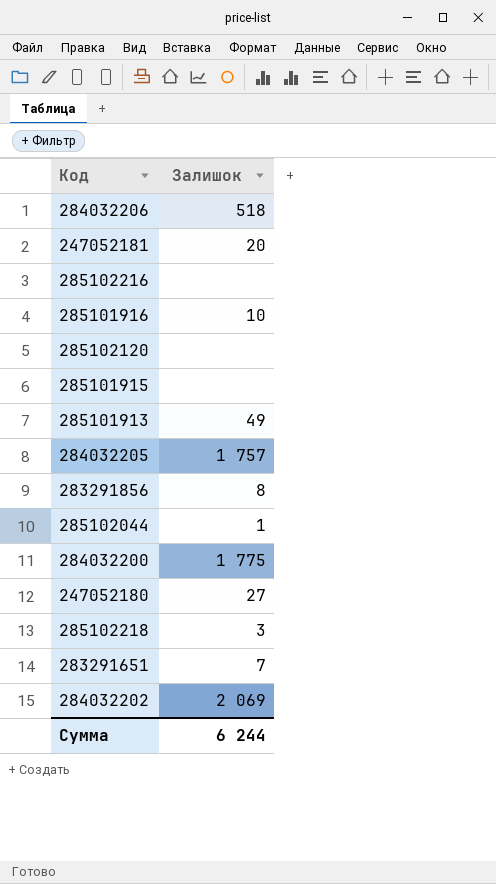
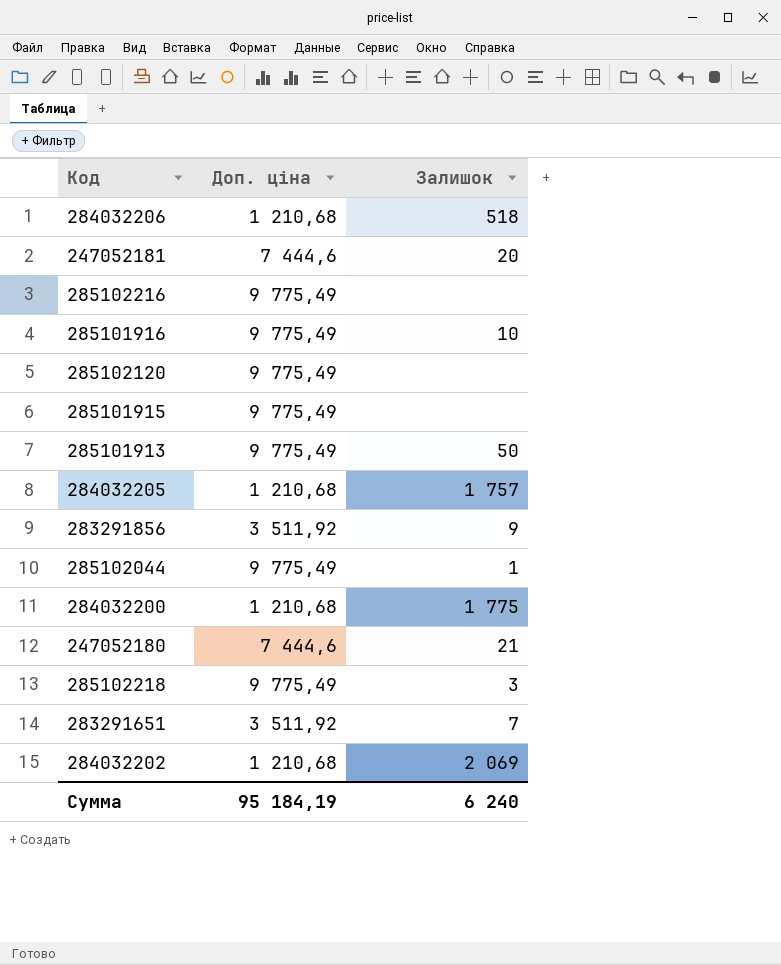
column Доп. ціна | position: none -> 2
285101913 | Залишок: 49 -> 50
283291856 | Залишок: 8 -> 9
247052180 | Залишок: 27 -> 21
Сумма | Залишок: 6 244 -> 6 240

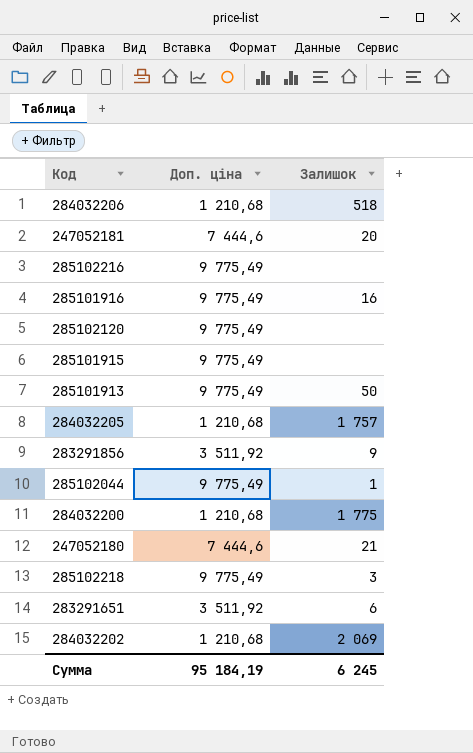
285101916 | Залишок: 10 -> 16
283291651 | Залишок: 7 -> 6
Сумма | Залишок: 6 240 -> 6 245

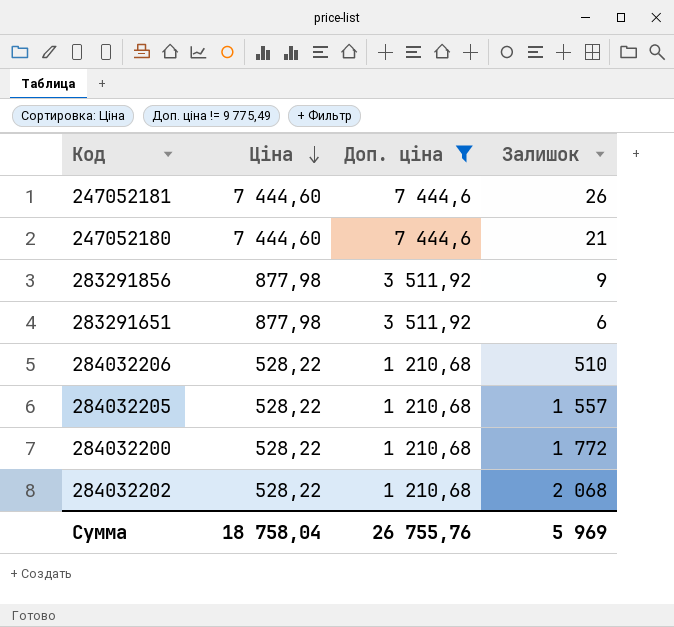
filter: none -> Доп. ціна != 9 775,49
row order: none -> Ціна descending
column Ціна | position: none -> 2
247052181 | Залишок: 20 -> 26
284032206 | Залишок: 518 -> 510
284032205 | Залишок: 1 757 -> 1 557
284032200 | Залишок: 1 775 -> 1 772
284032202 | Залишок: 2 069 -> 2 068
Сумма | Доп. ціна: 95 184,19 -> 26 755,76
Сумма | Залишок: 6 245 -> 5 969

